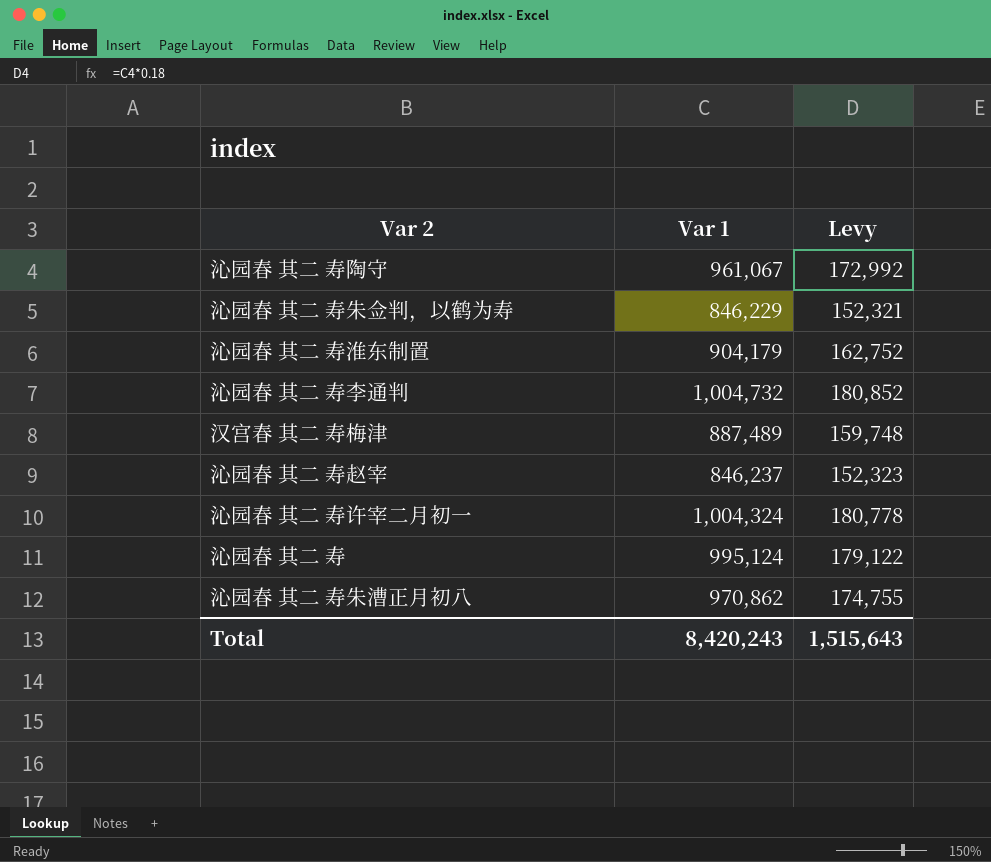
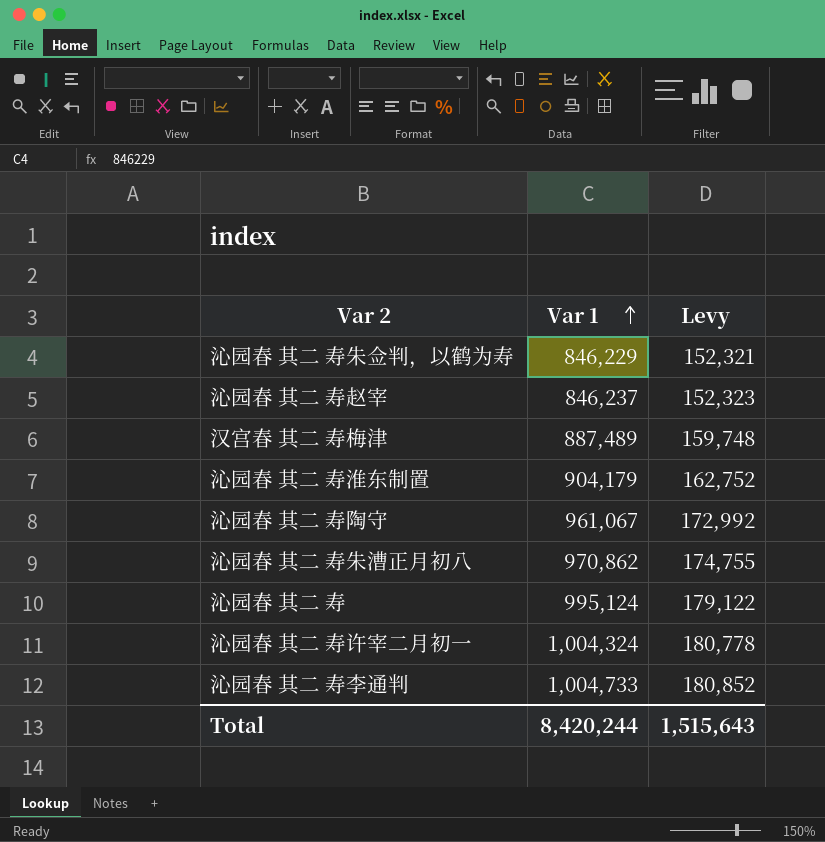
row order: none -> Var 1 ascending
沁园春 其二 寿李通判 | Var 1: 1,004,732 -> 1,004,733
Total | Var 1: 8,420,243 -> 8,420,244

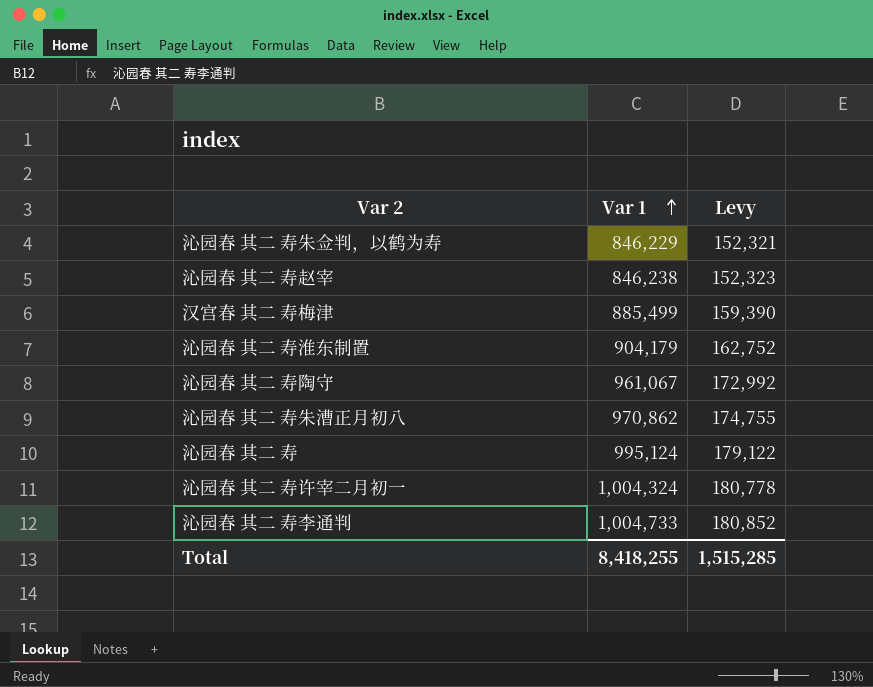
沁园春 其二 寿赵宰 | Var 1: 846,237 -> 846,238
汉宫春 其二 寿梅津 | Var 1: 887,489 -> 885,499
汉宫春 其二 寿梅津 | Levy: 159,748 -> 159,390
Total | Var 1: 8,420,244 -> 8,418,255
Total | Levy: 1,515,643 -> 1,515,285

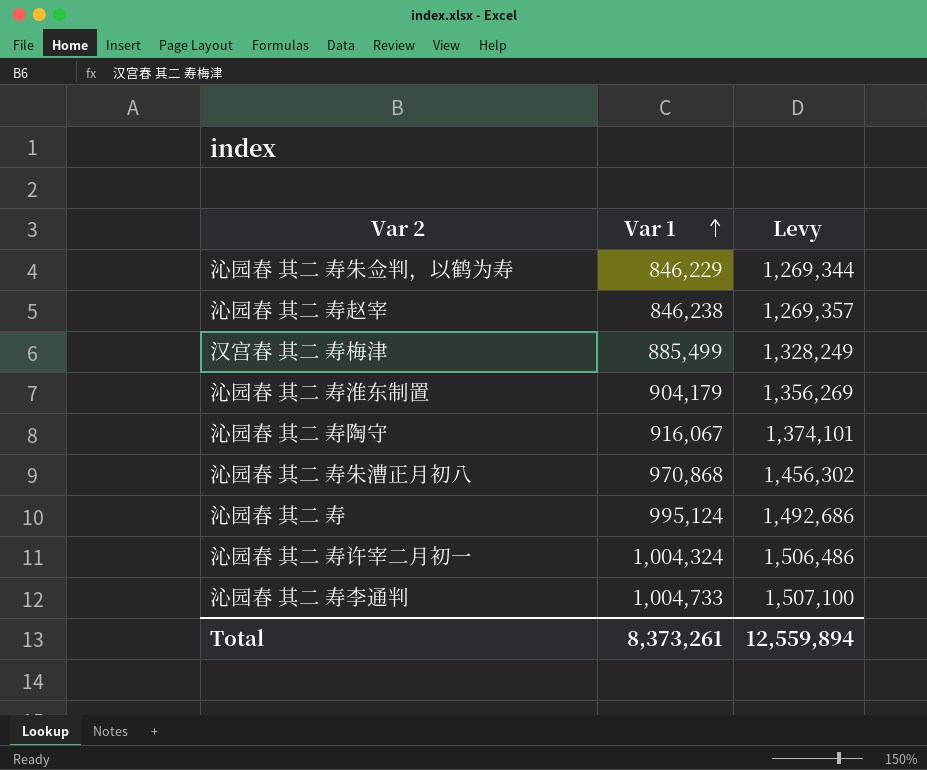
column Levy | formula: [Var 1] * 0.18 -> [Var 1] * 1.5
沁园春 其二 寿陶守 | Var 1: 961,067 -> 916,067
沁园春 其二 寿朱漕正月初八 | Var 1: 970,862 -> 970,868
Total | Var 1: 8,418,255 -> 8,373,261
Total | Levy: 1,515,285 -> 12,559,894

